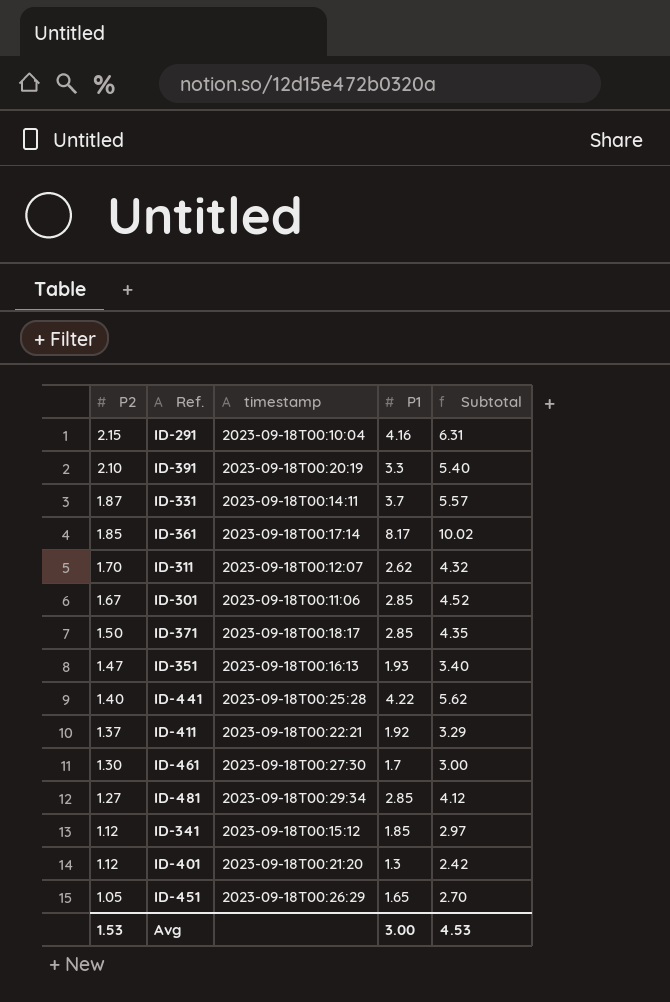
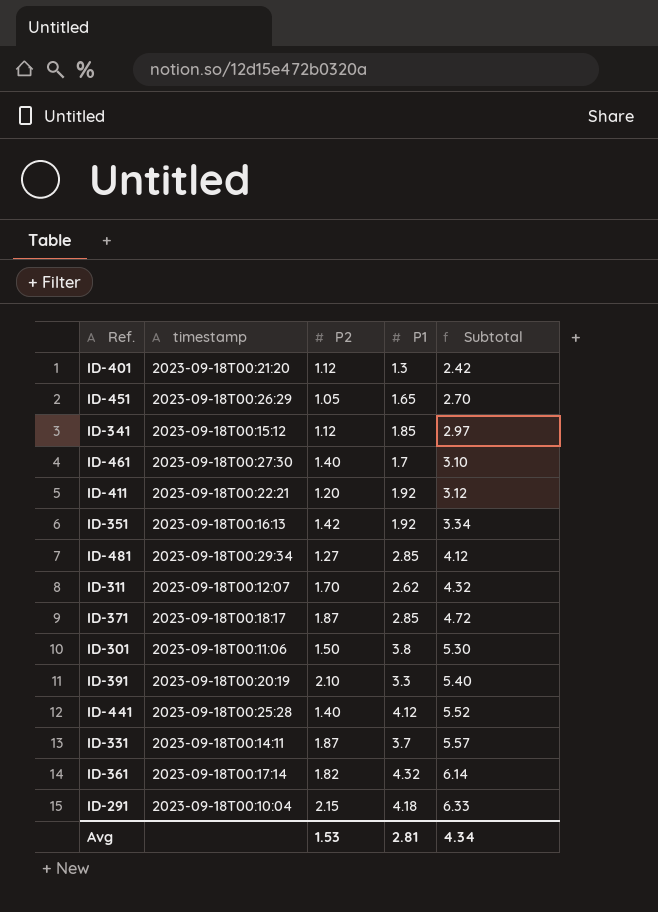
row order: P2 descending -> Subtotal ascending
column P2 | position: 1 -> 3
ID-461 | P2: 1.30 -> 1.40
ID-461 | Subtotal: 3.00 -> 3.10
ID-411 | P2: 1.37 -> 1.20
ID-411 | Subtotal: 3.29 -> 3.12
ID-351 | P2: 1.47 -> 1.42
ID-351 | P1: 1.93 -> 1.92
ID-351 | Subtotal: 3.40 -> 3.34
ID-371 | P2: 1.50 -> 1.87
ID-371 | Subtotal: 4.35 -> 4.72
ID-301 | P2: 1.67 -> 1.50
ID-301 | P1: 2.85 -> 3.8
ID-301 | Subtotal: 4.52 -> 5.30
ID-441 | P1: 4.22 -> 4.12
ID-441 | Subtotal: 5.62 -> 5.52
ID-361 | P2: 1.85 -> 1.82
ID-361 | P1: 8.17 -> 4.32
ID-361 | Subtotal: 10.02 -> 6.14
ID-291 | P1: 4.16 -> 4.18
ID-291 | Subtotal: 6.31 -> 6.33
Avg | P1: 3.00 -> 2.81
Avg | Subtotal: 4.53 -> 4.34

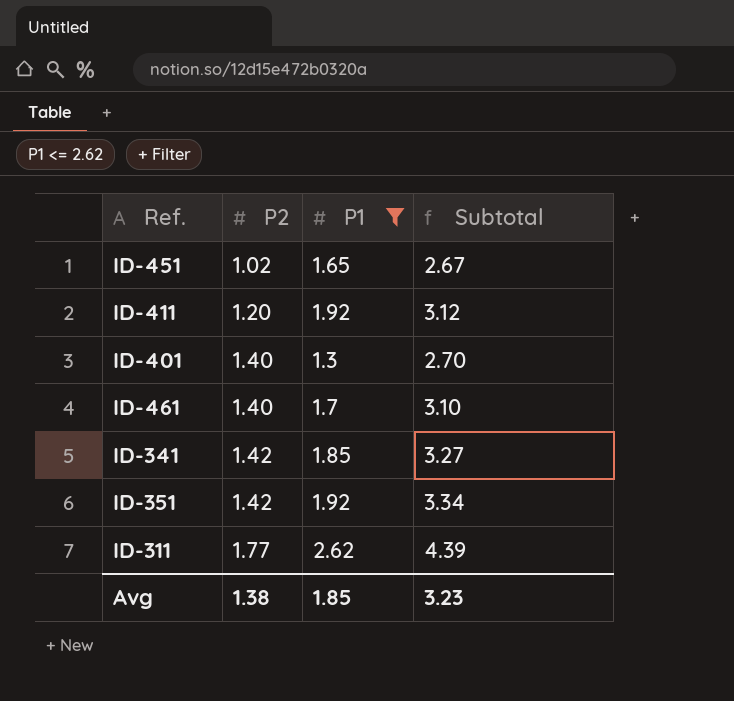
filter: none -> P1 <= 2.62
row order: Subtotal ascending -> P2 ascending
column timestamp | position: 2 -> none
ID-451 | P2: 1.05 -> 1.02
ID-451 | Subtotal: 2.70 -> 2.67
ID-401 | P2: 1.12 -> 1.40
ID-401 | Subtotal: 2.42 -> 2.70
ID-341 | P2: 1.12 -> 1.42
ID-341 | Subtotal: 2.97 -> 3.27
ID-311 | P2: 1.70 -> 1.77
ID-311 | Subtotal: 4.32 -> 4.39
Avg | P2: 1.53 -> 1.38
Avg | P1: 2.81 -> 1.85
Avg | Subtotal: 4.34 -> 3.23

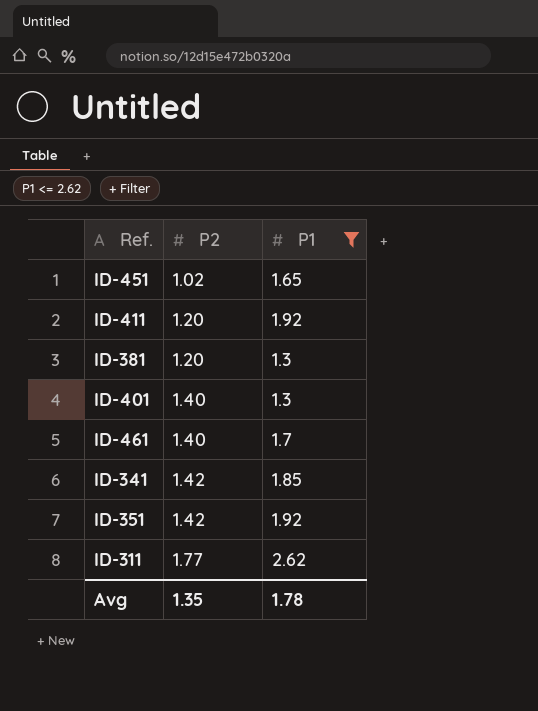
column Subtotal | formula: [P2] + [P1] -> none
row ID-381: none -> 1.20 | 1.3
Avg | P2: 1.38 -> 1.35
Avg | P1: 1.85 -> 1.78

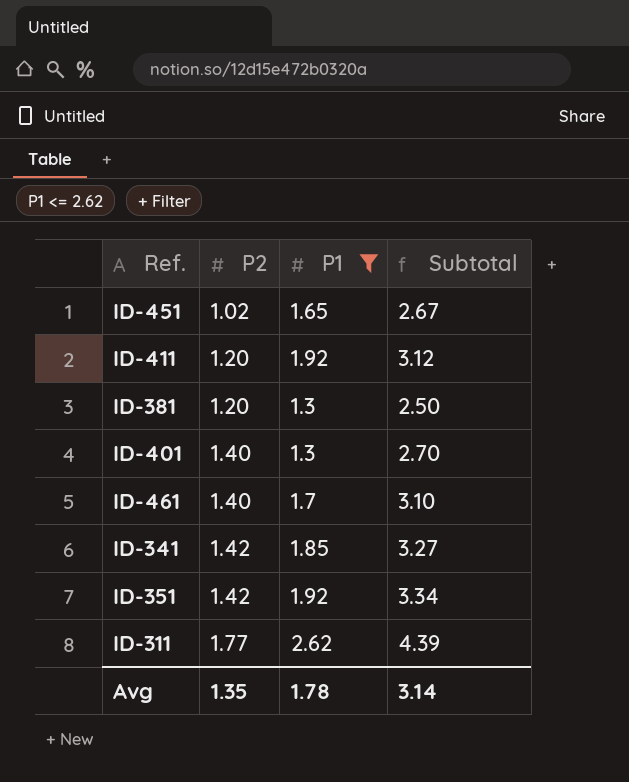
column Subtotal | formula: none -> [P2] + [P1]

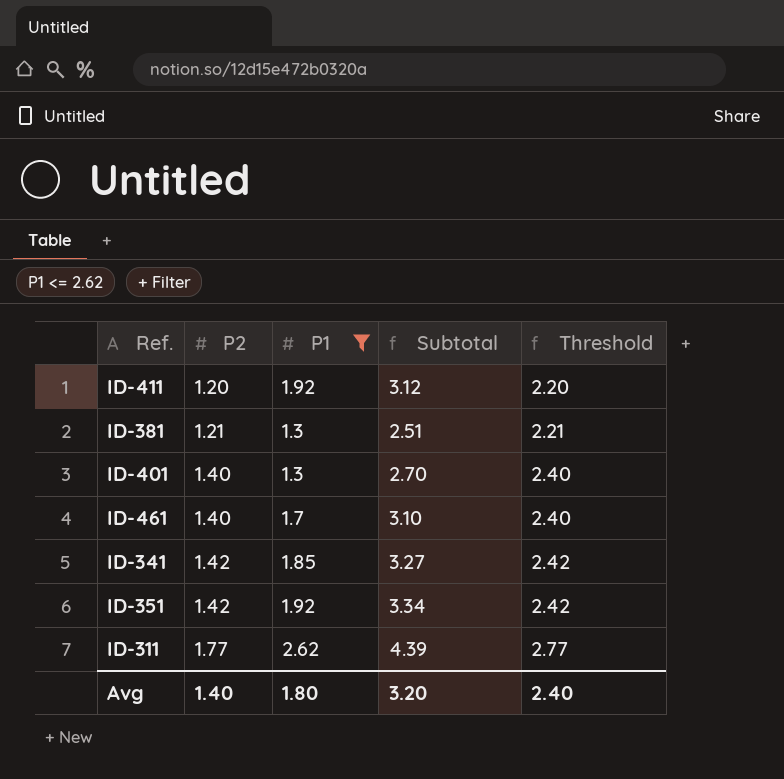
column Threshold | formula: none -> [P2] + 1
row ID-451: 1.02 | 1.65 | 2.67 -> none
ID-381 | P2: 1.20 -> 1.21
ID-381 | Subtotal: 2.50 -> 2.51
Avg | P2: 1.35 -> 1.40
Avg | P1: 1.78 -> 1.80
Avg | Subtotal: 3.14 -> 3.20

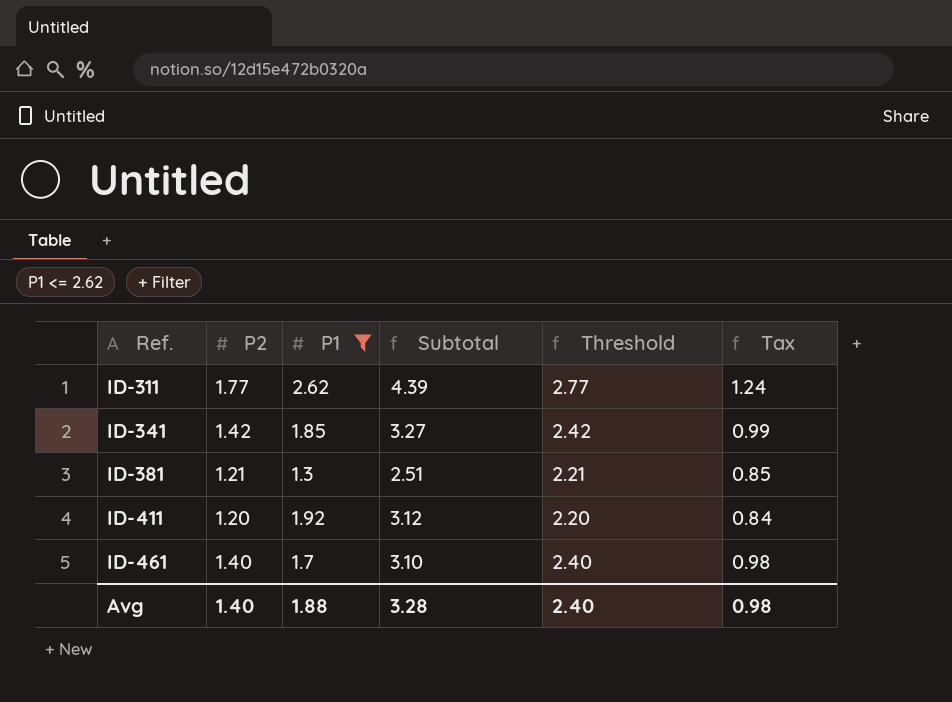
row order: P2 ascending -> Ref. ascending
column Tax | formula: none -> [P2] * 0.7
row ID-401: 1.40 | 1.3 | 2.70 | 2.40 -> none
row ID-351: 1.42 | 1.92 | 3.34 | 2.42 -> none
Avg | P1: 1.80 -> 1.88
Avg | Subtotal: 3.20 -> 3.28

